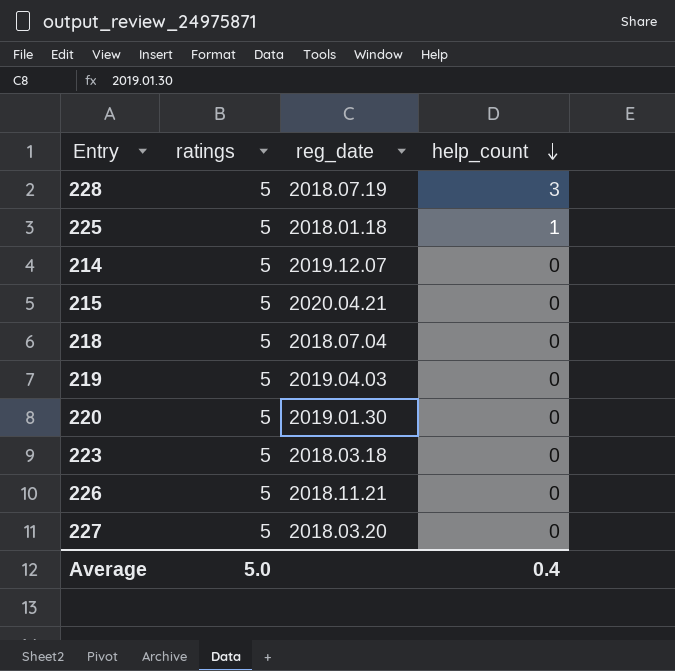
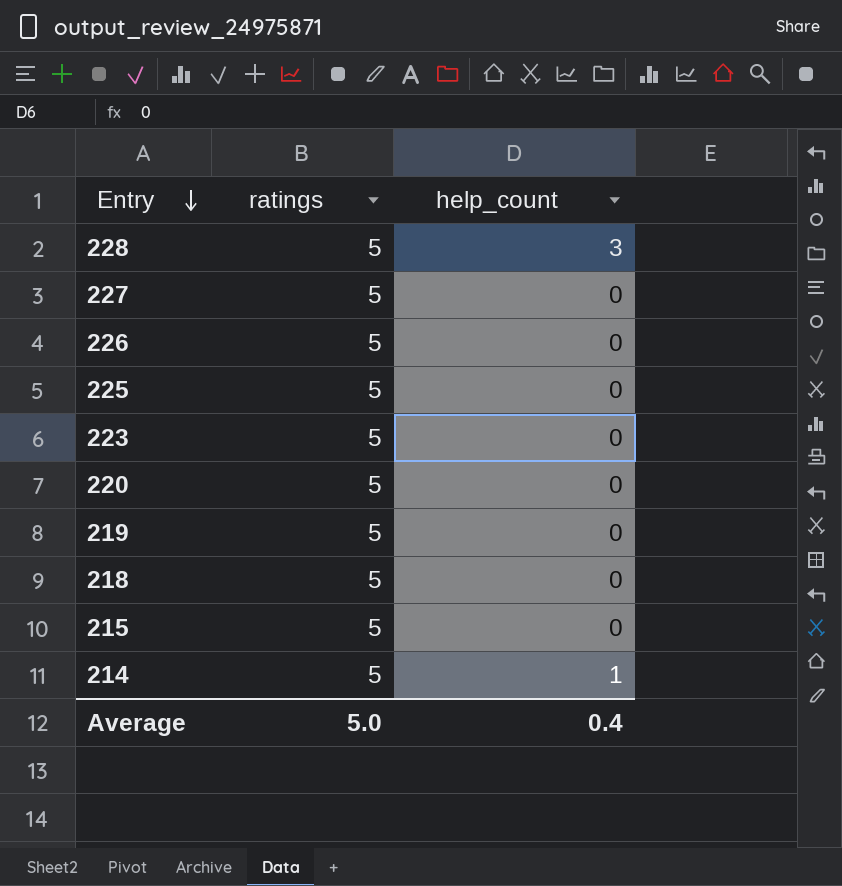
row order: help_count descending -> Entry descending
column reg_date | position: 3 -> none
225 | help_count: 1 -> 0
214 | help_count: 0 -> 1

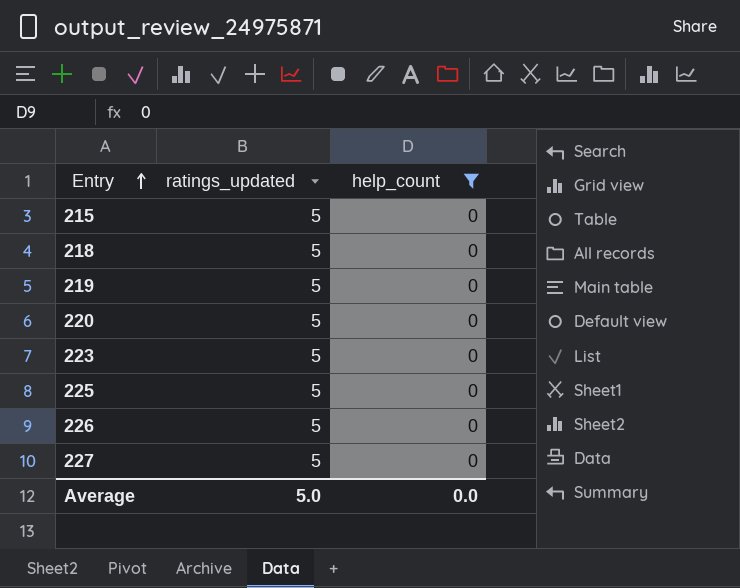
filter: none -> help_count = 0
row order: Entry descending -> Entry ascending
column name: ratings -> ratings_updated
Average | help_count: 0.4 -> 0.0

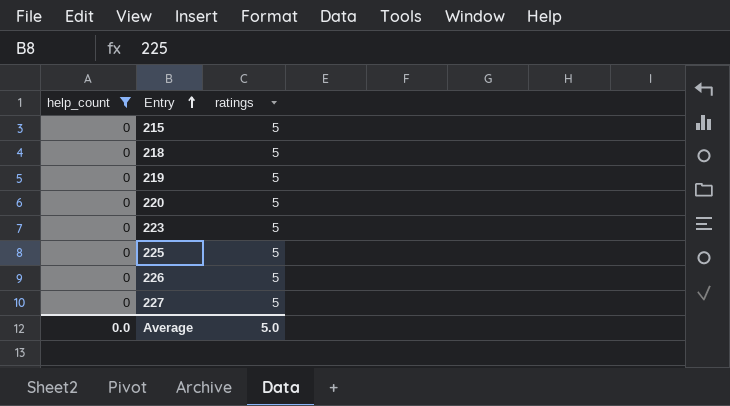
column help_count | position: 3 -> 1
column name: ratings_updated -> ratings

